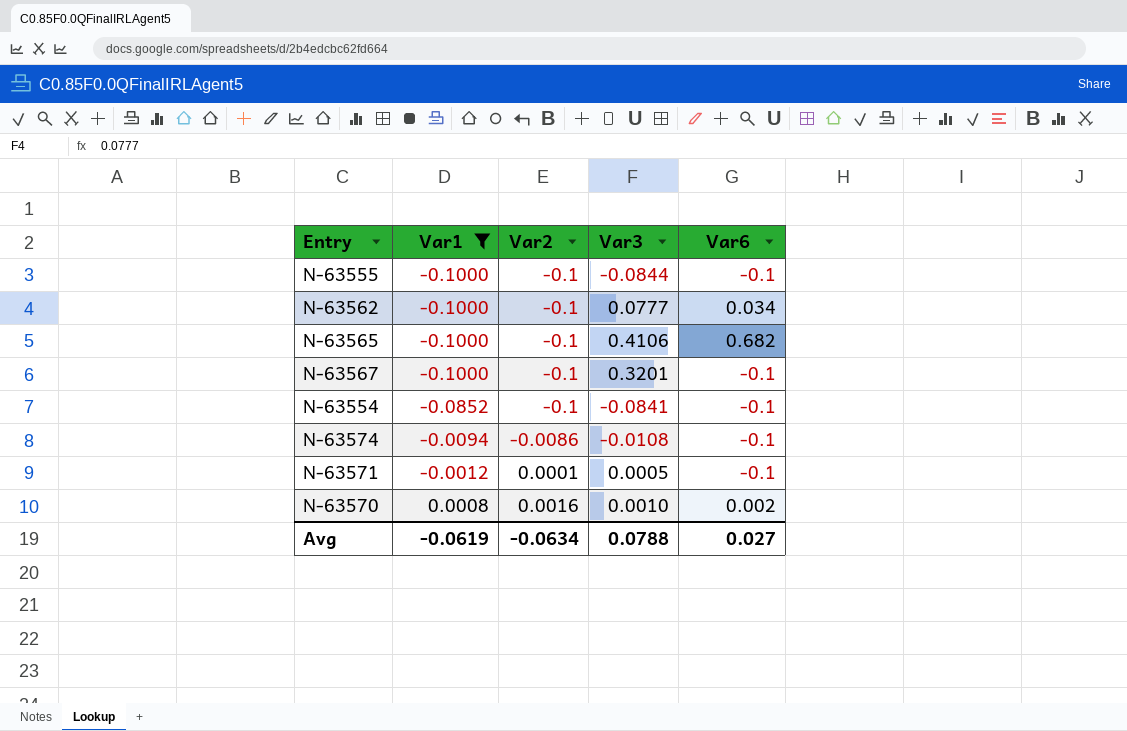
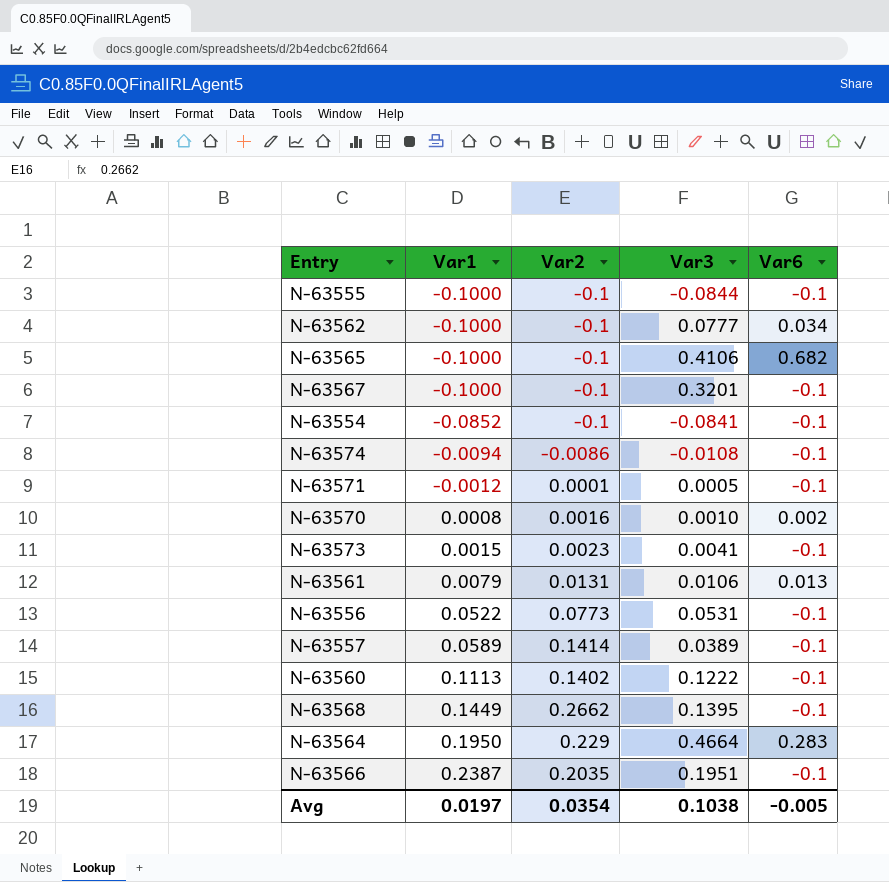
filter: Var1 <= 0.0008 -> none
Avg | Var1: -0.0619 -> 0.0197
Avg | Var2: -0.0634 -> 0.0354
Avg | Var3: 0.0788 -> 0.1038
Avg | Var6: 0.027 -> -0.005

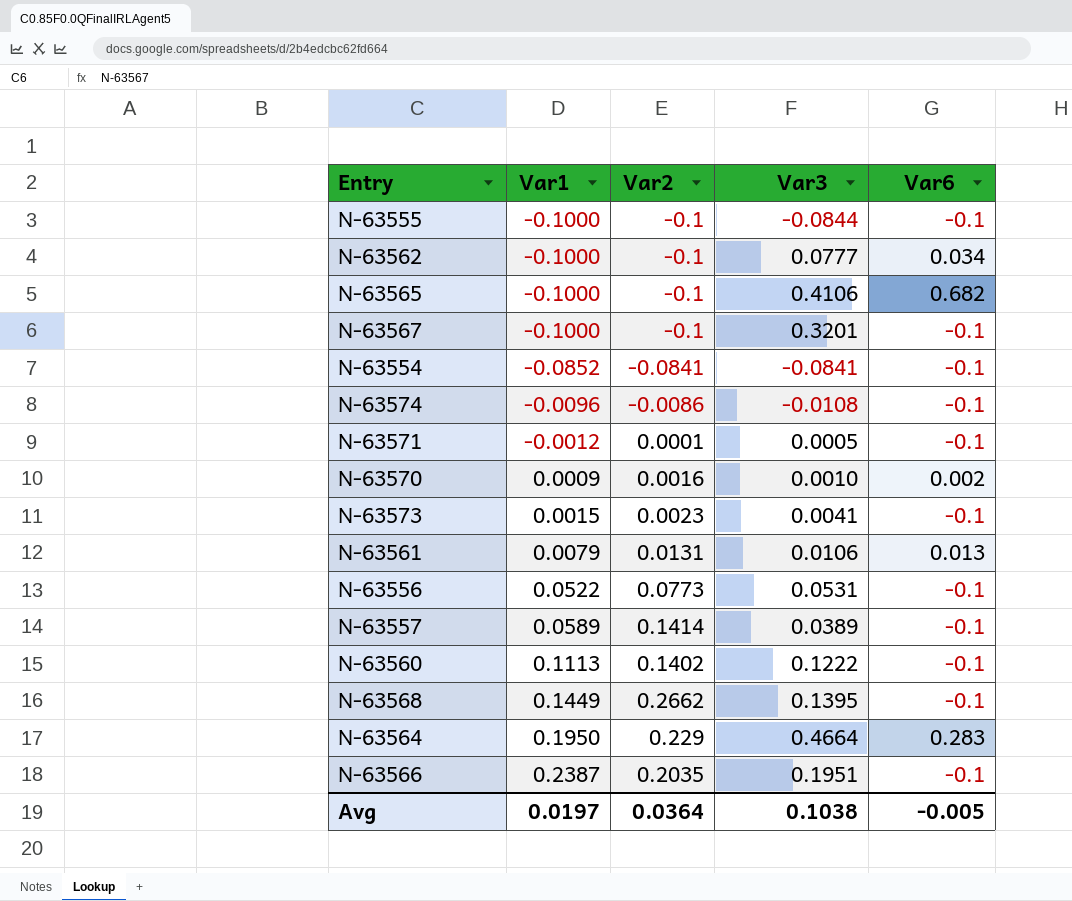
N-63554 | Var2: -0.1 -> -0.0841
N-63574 | Var1: -0.0094 -> -0.0096
N-63570 | Var1: 0.0008 -> 0.0009
Avg | Var2: 0.0354 -> 0.0364

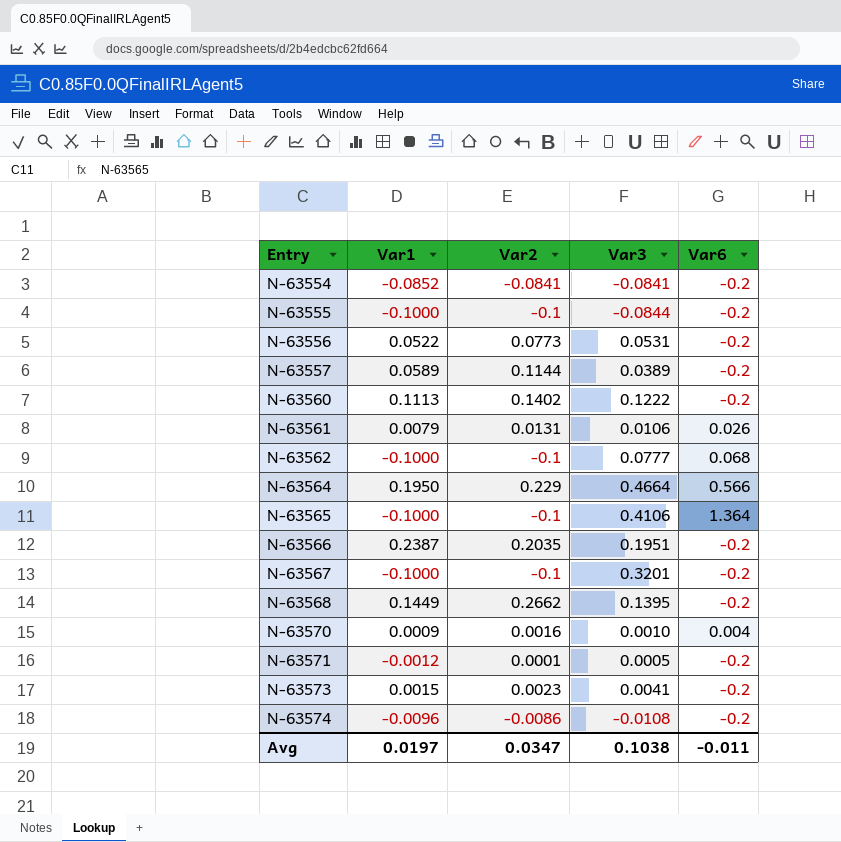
row order: Var1 ascending -> Entry ascending
N-63554 | Var6: -0.1 -> -0.2
N-63555 | Var6: -0.1 -> -0.2
N-63556 | Var6: -0.1 -> -0.2
N-63557 | Var2: 0.1414 -> 0.1144
N-63557 | Var6: -0.1 -> -0.2
N-63560 | Var6: -0.1 -> -0.2
N-63561 | Var6: 0.013 -> 0.026
N-63562 | Var6: 0.034 -> 0.068
N-63564 | Var6: 0.283 -> 0.566
N-63565 | Var6: 0.682 -> 1.364
N-63566 | Var6: -0.1 -> -0.2
N-63567 | Var6: -0.1 -> -0.2
N-63568 | Var6: -0.1 -> -0.2
N-63570 | Var6: 0.002 -> 0.004
N-63571 | Var6: -0.1 -> -0.2
N-63573 | Var6: -0.1 -> -0.2
N-63574 | Var6: -0.1 -> -0.2
Avg | Var2: 0.0364 -> 0.0347
Avg | Var6: -0.005 -> -0.011

